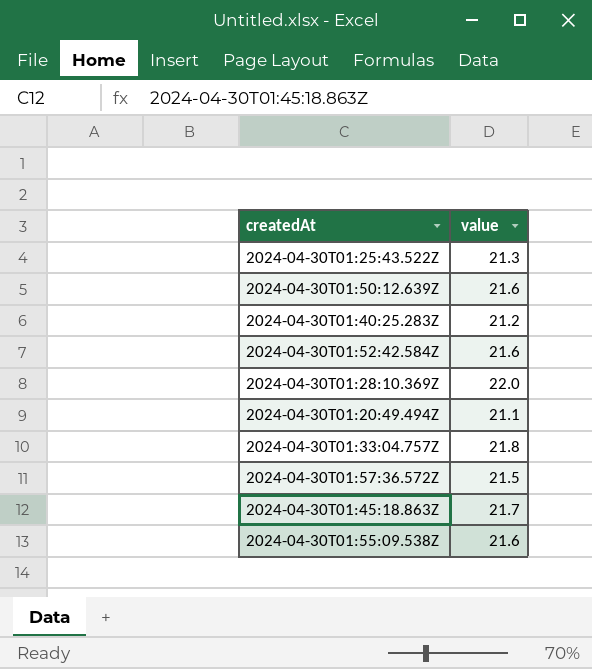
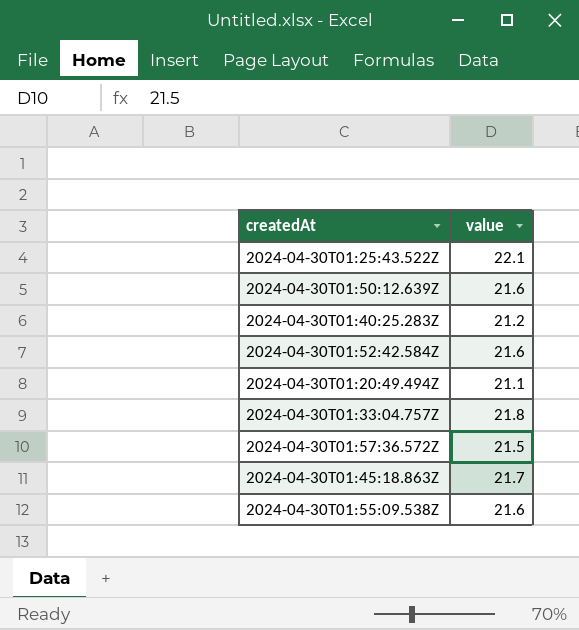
row 2024-04-30T01:28:10.369Z: 22.0 -> none
2024-04-30T01:25:43.522Z | value: 21.3 -> 22.1

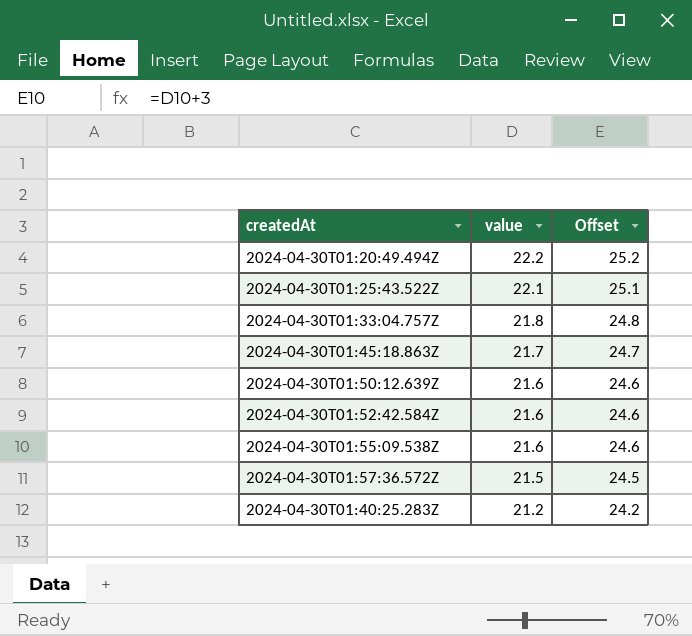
row order: none -> value descending
column Offset | formula: none -> [value] + 3
2024-04-30T01:20:49.494Z | value: 21.1 -> 22.2

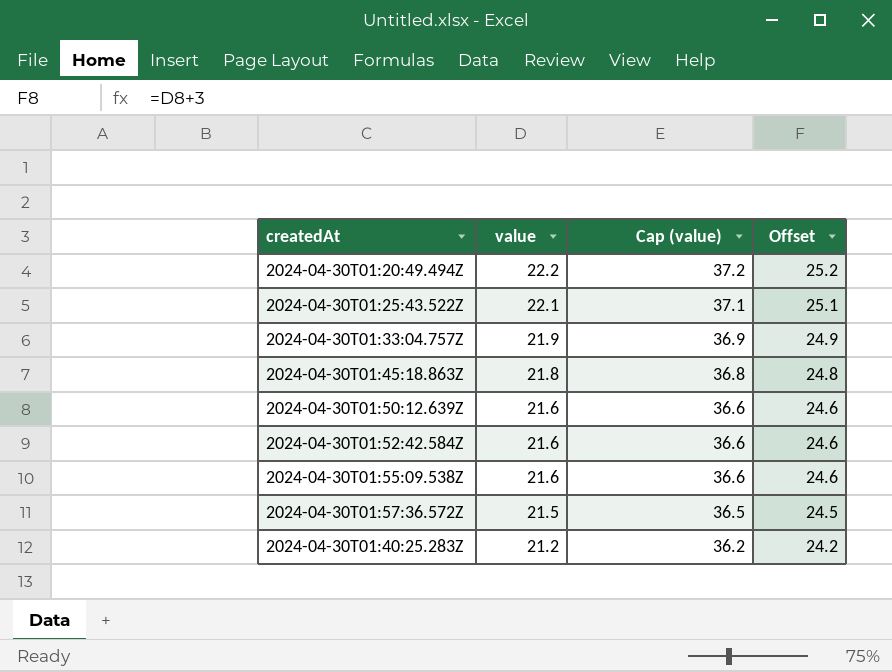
column Cap (value) | formula: none -> [value] + 15
2024-04-30T01:33:04.757Z | value: 21.8 -> 21.9
2024-04-30T01:33:04.757Z | Offset: 24.8 -> 24.9
2024-04-30T01:45:18.863Z | value: 21.7 -> 21.8
2024-04-30T01:45:18.863Z | Offset: 24.7 -> 24.8

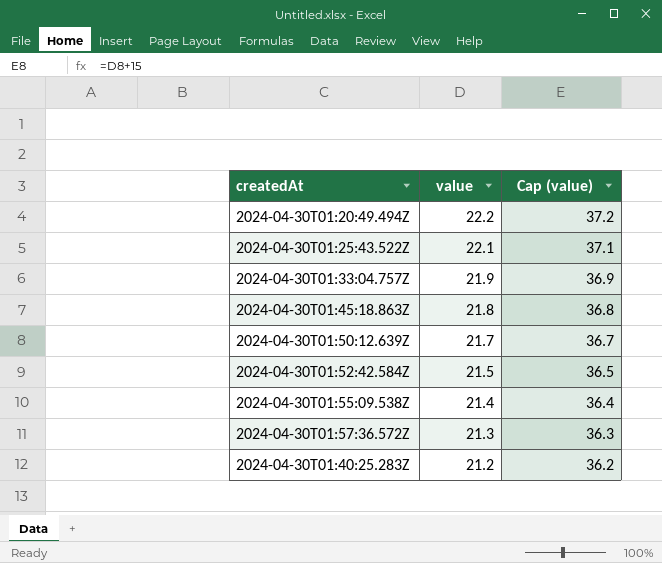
column Offset | formula: [value] + 3 -> none
2024-04-30T01:50:12.639Z | value: 21.6 -> 21.7
2024-04-30T01:50:12.639Z | Cap (value): 36.6 -> 36.7
2024-04-30T01:52:42.584Z | value: 21.6 -> 21.5
2024-04-30T01:52:42.584Z | Cap (value): 36.6 -> 36.5
2024-04-30T01:55:09.538Z | value: 21.6 -> 21.4
2024-04-30T01:55:09.538Z | Cap (value): 36.6 -> 36.4
2024-04-30T01:57:36.572Z | value: 21.5 -> 21.3
2024-04-30T01:57:36.572Z | Cap (value): 36.5 -> 36.3

